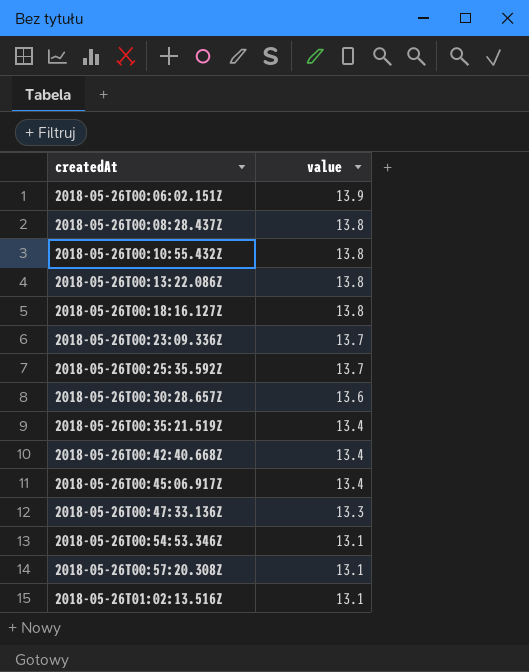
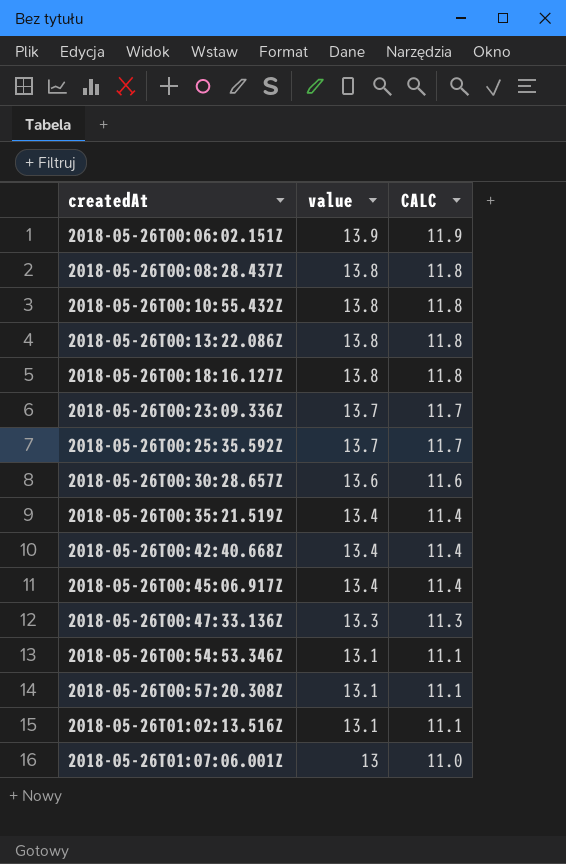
column CALC | formula: none -> [value] - 2
row 2018-05-26T01:07:06.001Z: none -> 13 | 11.0

